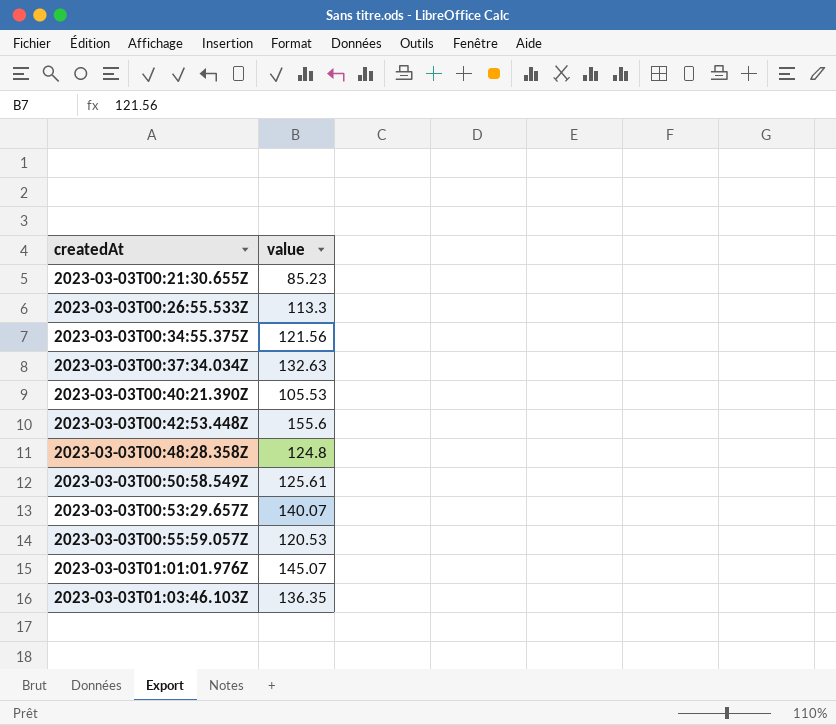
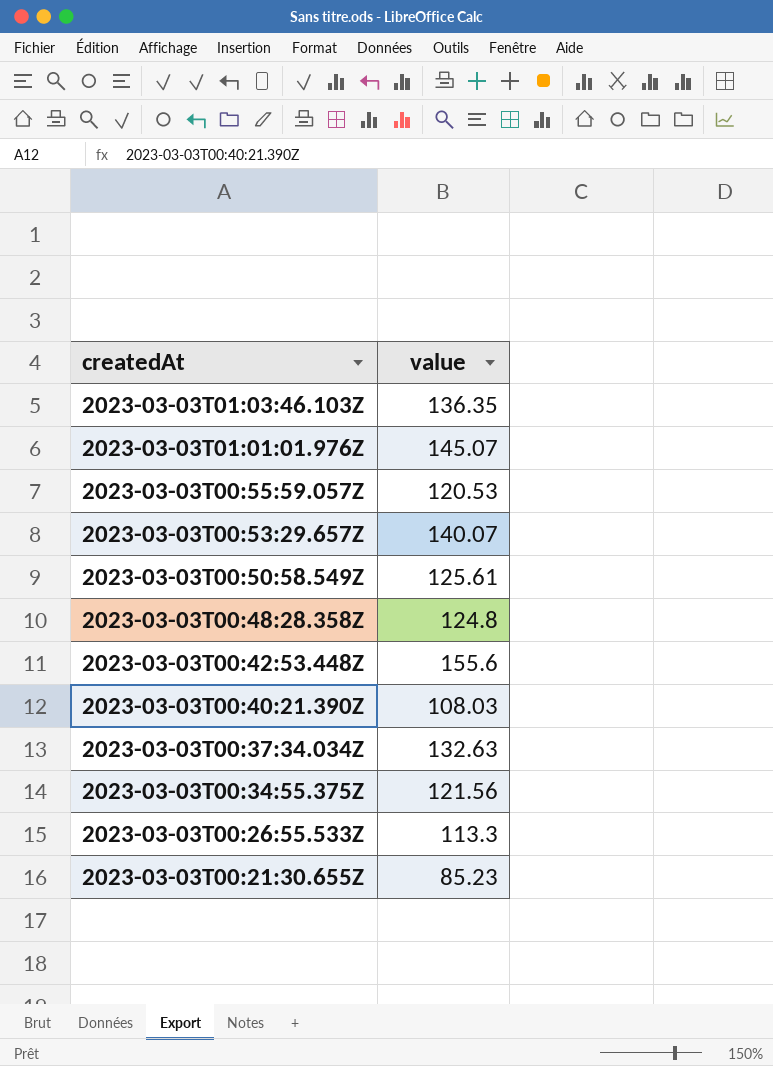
row order: createdAt ascending -> createdAt descending
2023-03-03T00:40:21.390Z | value: 105.53 -> 108.03

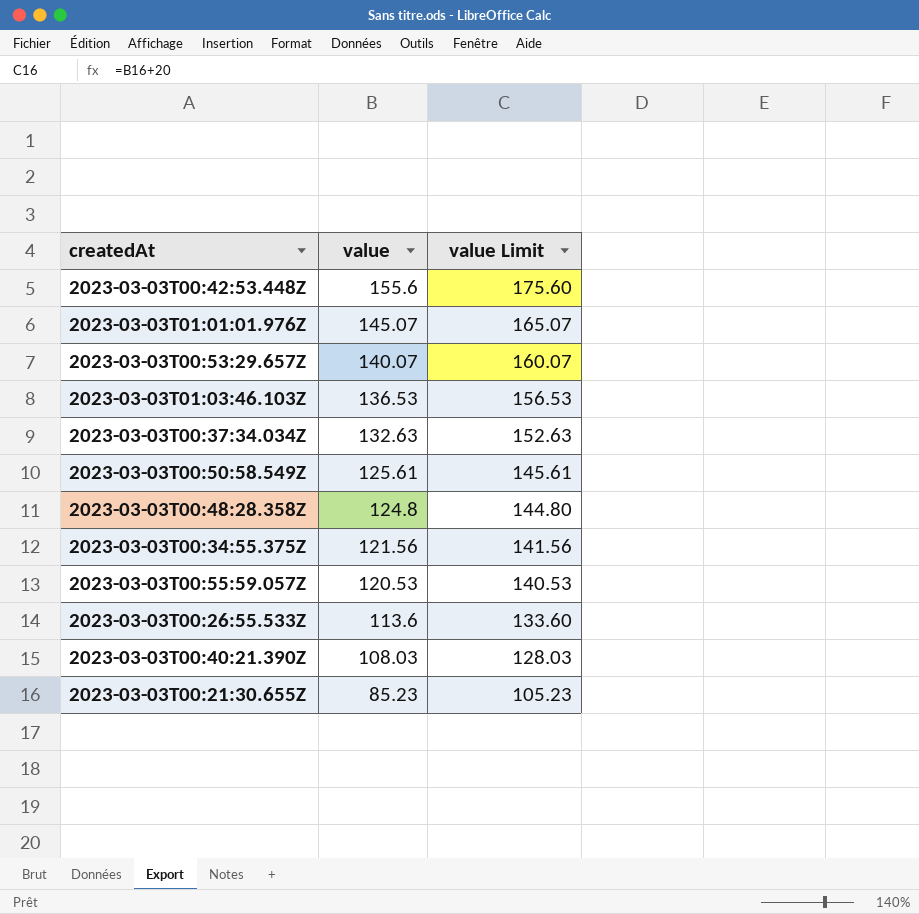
row order: createdAt descending -> value descending
column value Limit | formula: none -> [value] + 20
2023-03-03T01:03:46.103Z | value: 136.35 -> 136.53
2023-03-03T00:26:55.533Z | value: 113.3 -> 113.6

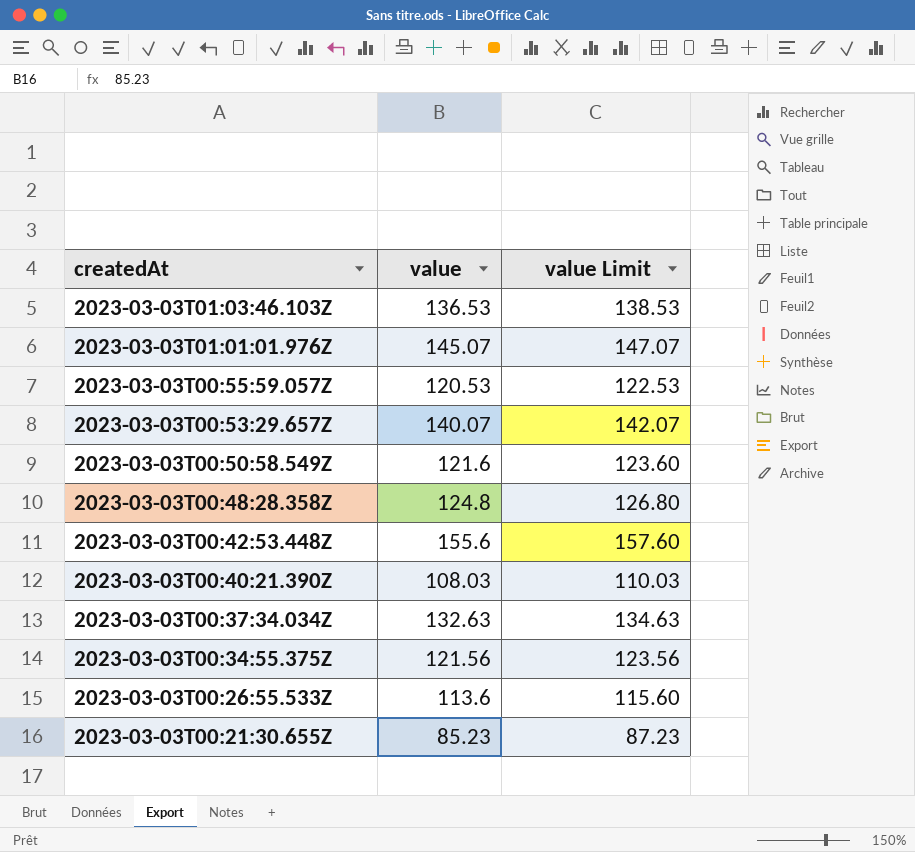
row order: value descending -> createdAt descending
column value Limit | formula: [value] + 20 -> [value] + 2
2023-03-03T00:50:58.549Z | value: 125.61 -> 121.6

